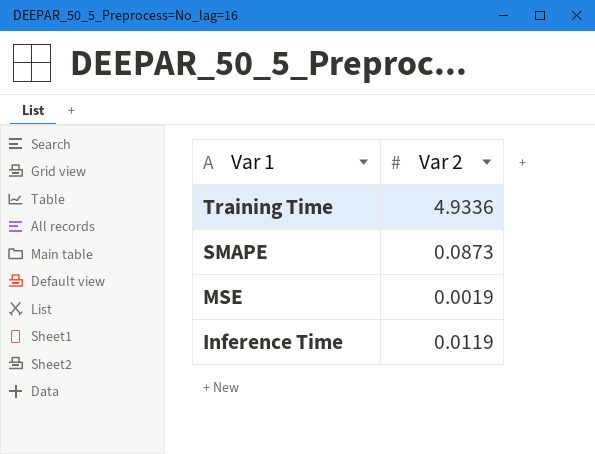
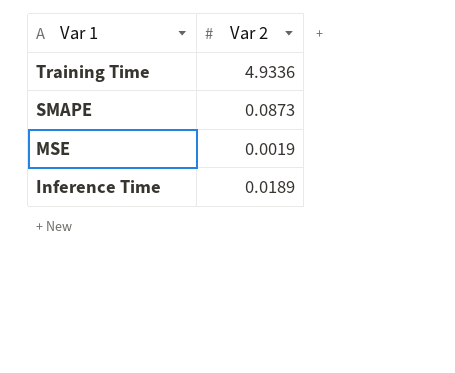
Inference Time | Var 2: 0.0119 -> 0.0189

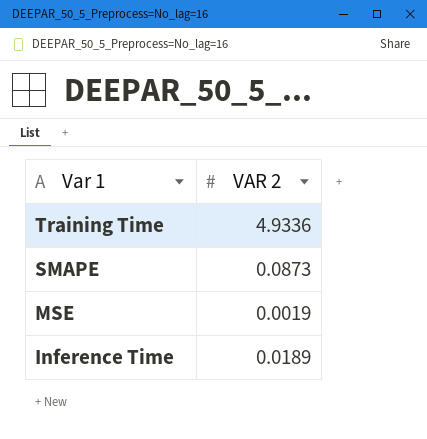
column name: Var 2 -> VAR 2

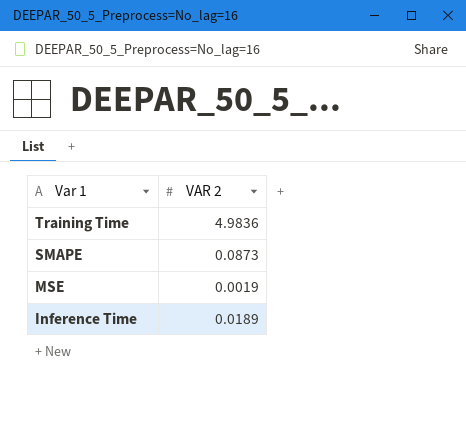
Training Time | VAR 2: 4.9336 -> 4.9836

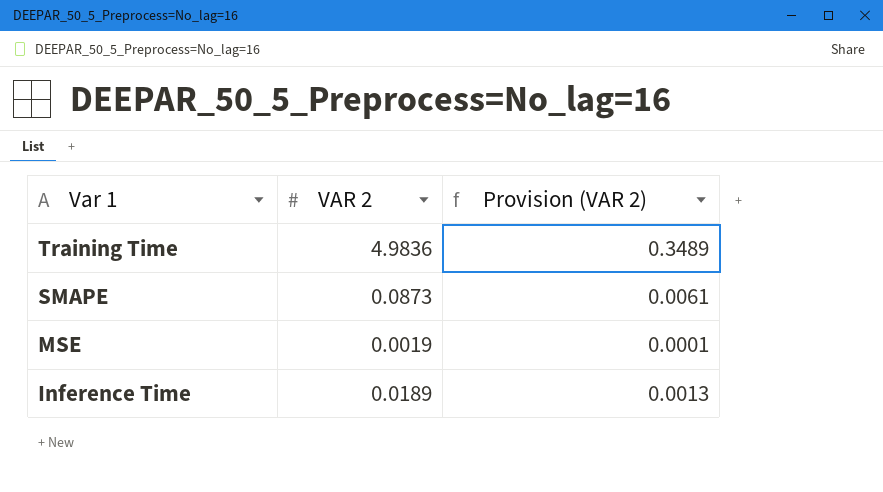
column Provision (VAR 2) | formula: none -> [VAR 2] * 0.07

